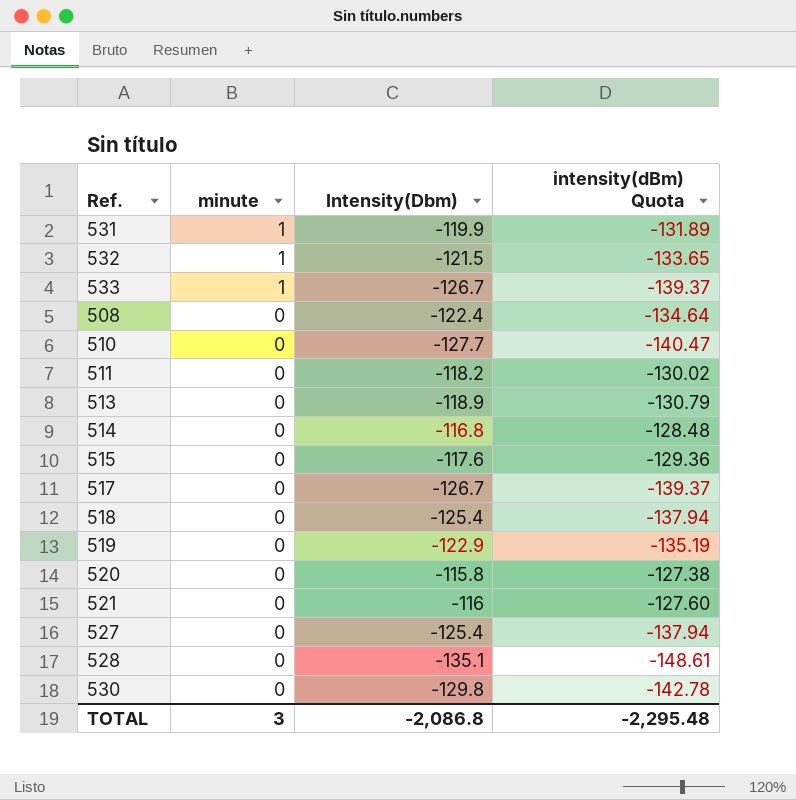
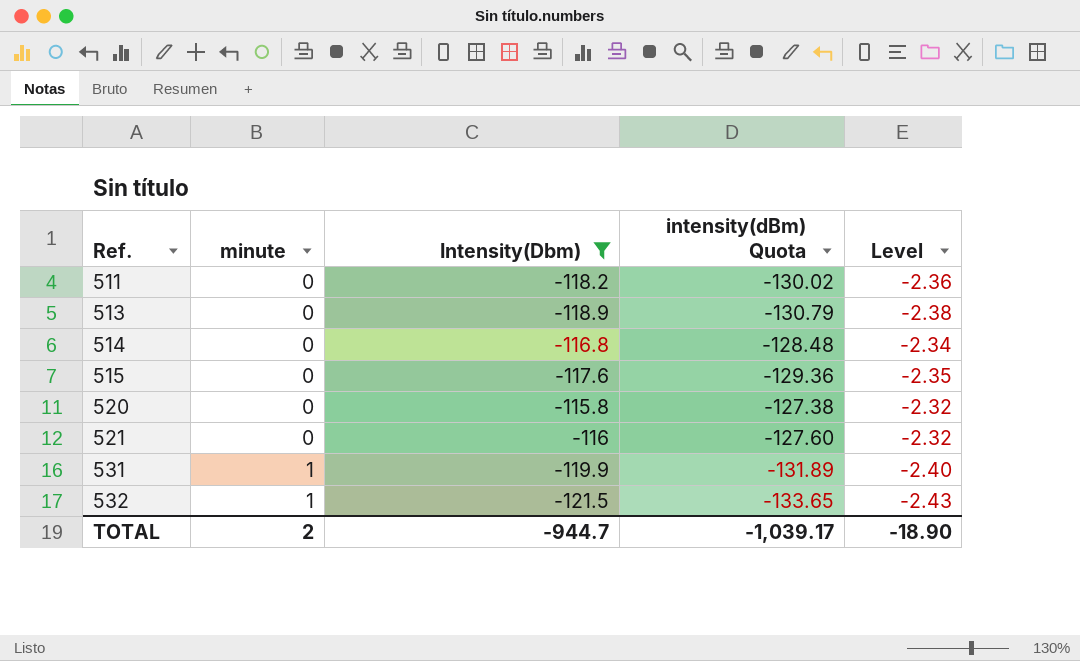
filter: none -> Intensity(Dbm) >= -121.5
row order: minute descending -> Ref. ascending
column Level | formula: none -> [Intensity(Dbm)] * 0.02
TOTAL | minute: 3 -> 2
TOTAL | Intensity(Dbm): -2,086.8 -> -944.7
TOTAL | intensity(dBm) Quota: -2,295.48 -> -1,039.17

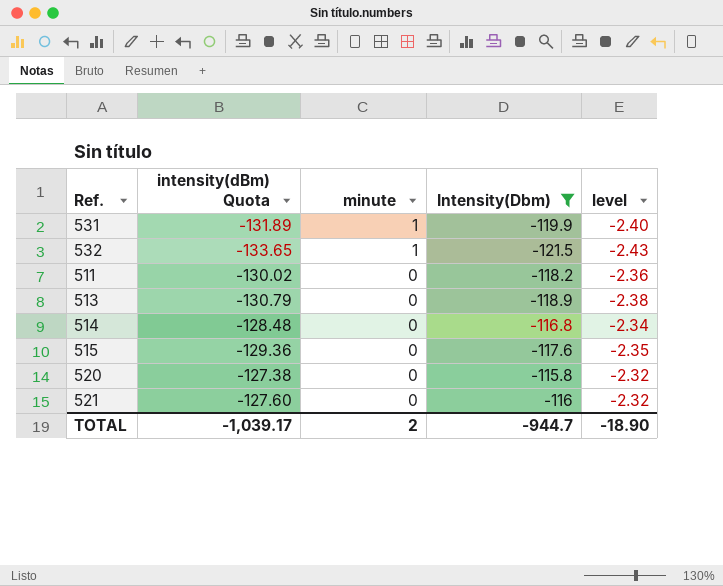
row order: Ref. ascending -> minute descending
column intensity(dBm) Quota | position: 4 -> 2
column name: Level -> level

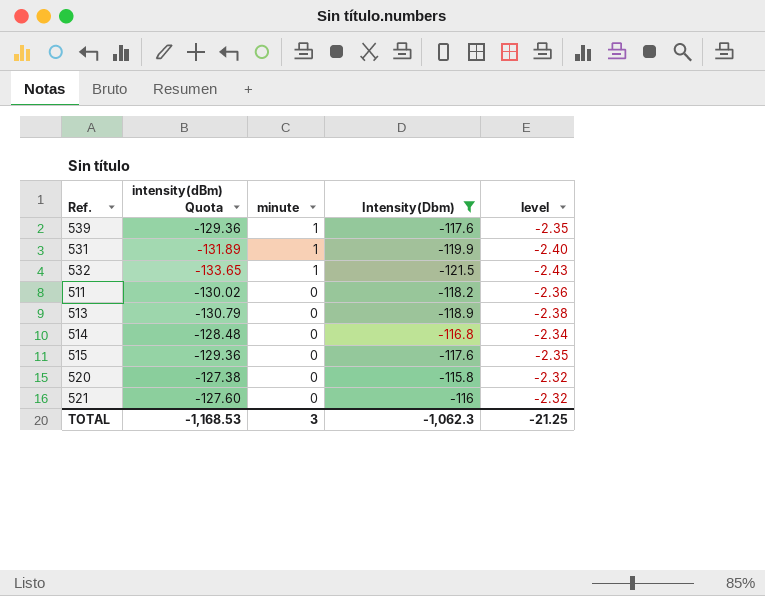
row 539: none -> -129.36 | 1 | -117.6 | -2.35
TOTAL | intensity(dBm) Quota: -1,039.17 -> -1,168.53
TOTAL | minute: 2 -> 3
TOTAL | Intensity(Dbm): -944.7 -> -1,062.3
TOTAL | level: -18.90 -> -21.25

